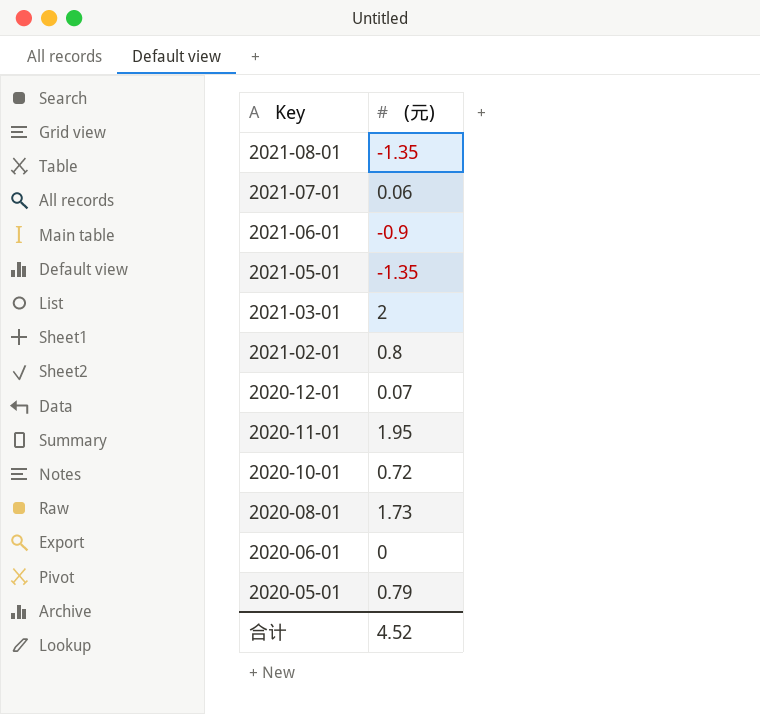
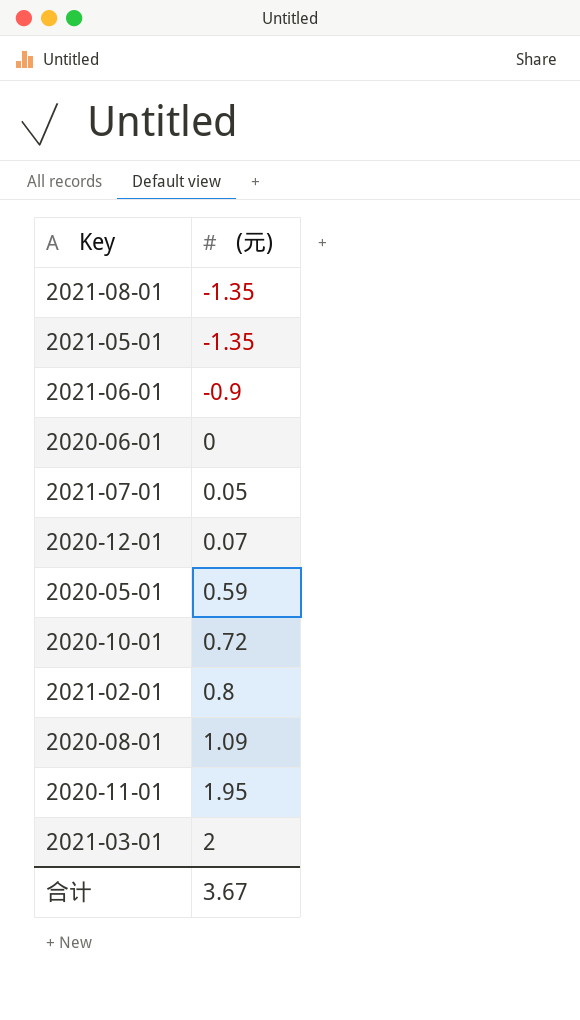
row order: Key descending -> (元) ascending
2021-07-01 | (元): 0.06 -> 0.05
2020-05-01 | (元): 0.79 -> 0.59
2020-08-01 | (元): 1.73 -> 1.09
合计 | (元): 4.52 -> 3.67

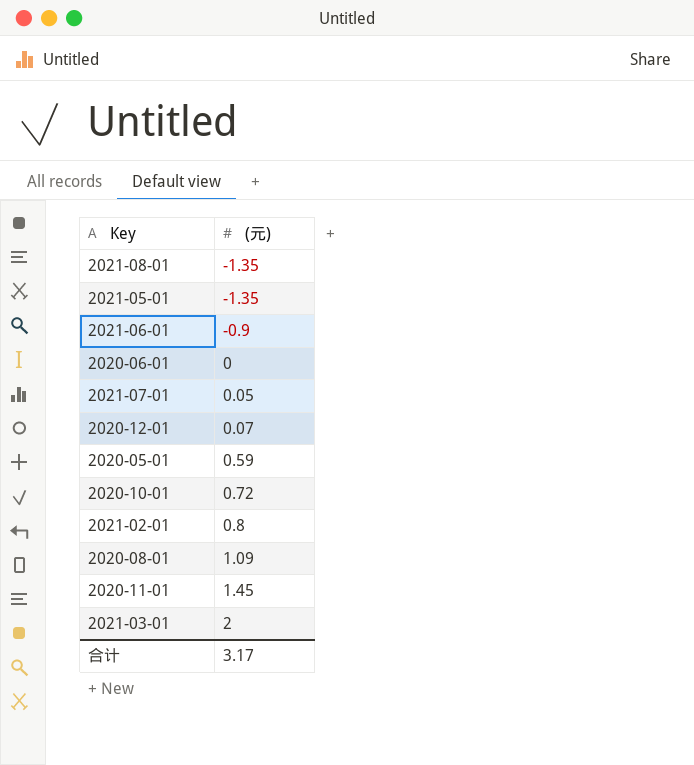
2020-11-01 | (元): 1.95 -> 1.45
合计 | (元): 3.67 -> 3.17

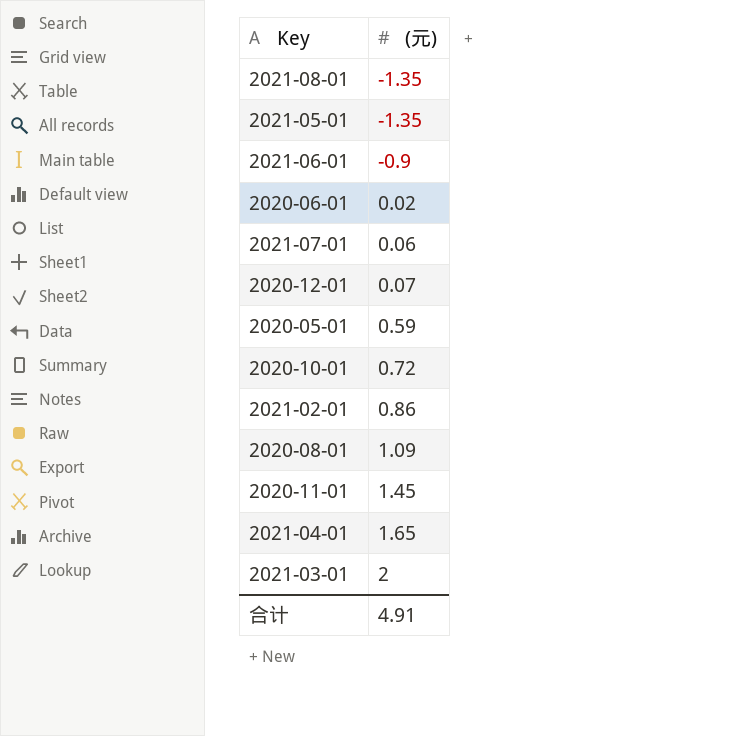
2020-06-01 | (元): 0 -> 0.02
2021-07-01 | (元): 0.05 -> 0.06
2021-02-01 | (元): 0.8 -> 0.86
row 2021-04-01: none -> 1.65
合计 | (元): 3.17 -> 4.91

